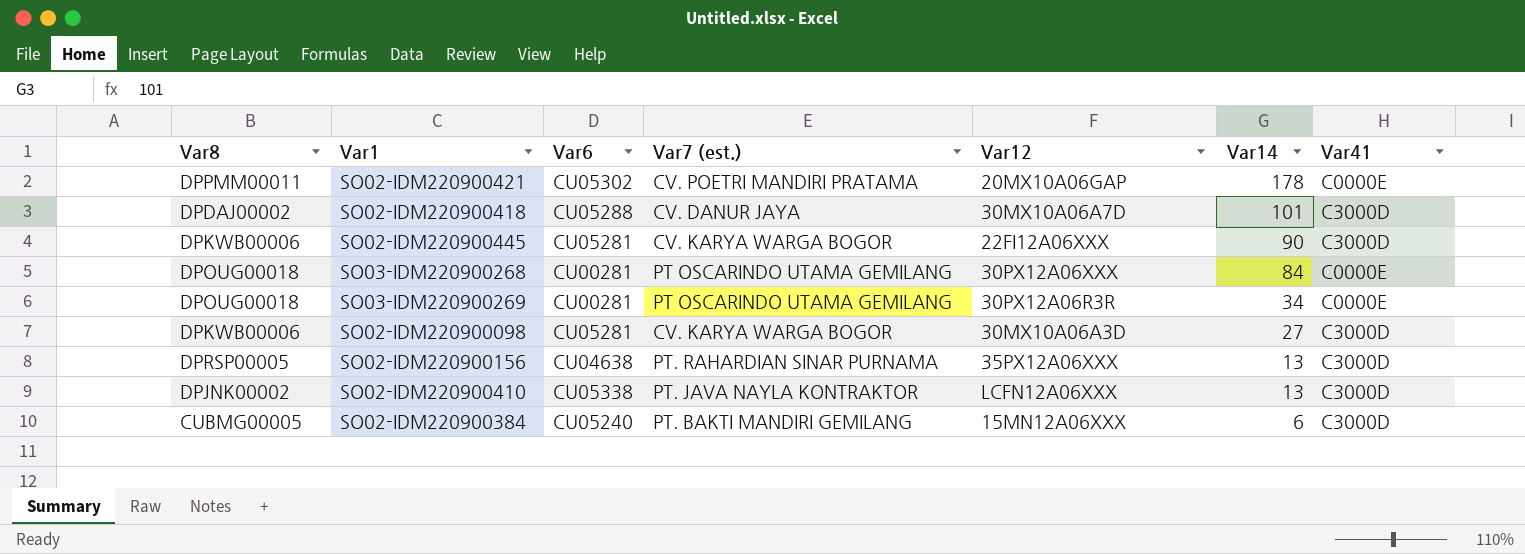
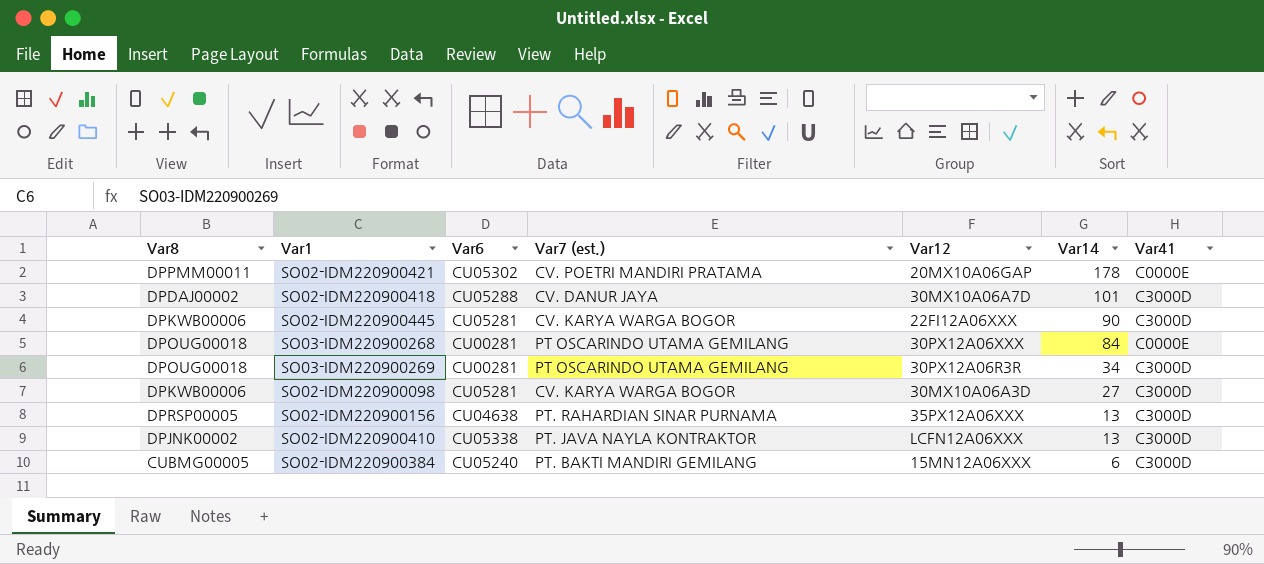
SO03-IDM220900269 | Var41: C0000E -> C3000D

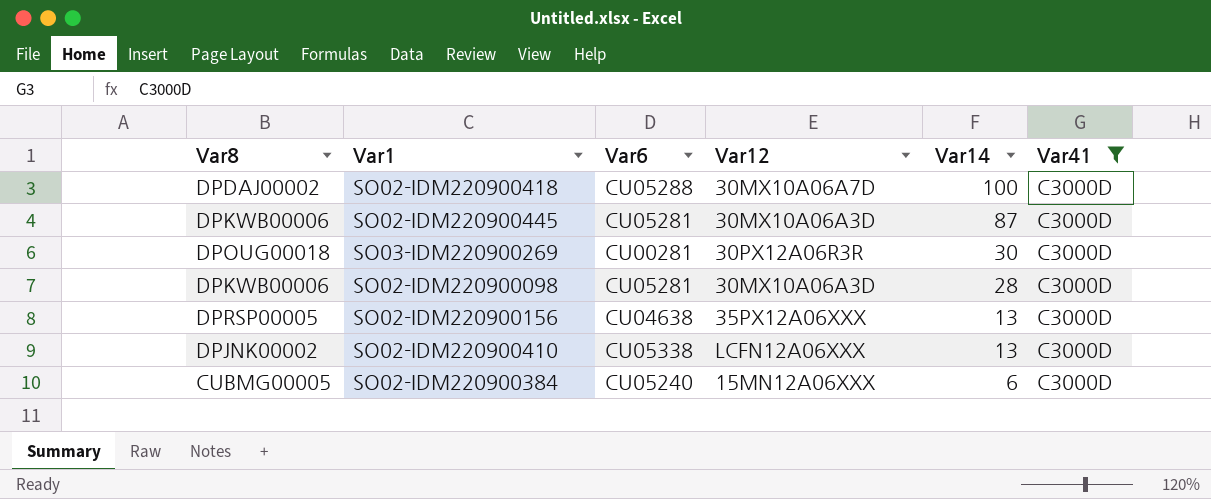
filter: none -> Var41 = C3000D
column Var7 (est.) | position: 4 -> none
SO02-IDM220900418 | Var14: 101 -> 100
SO02-IDM220900445 | Var12: 22FI12A06XXX -> 30MX10A06A3D
SO02-IDM220900445 | Var14: 90 -> 87
SO03-IDM220900269 | Var14: 34 -> 30
SO02-IDM220900098 | Var14: 27 -> 28

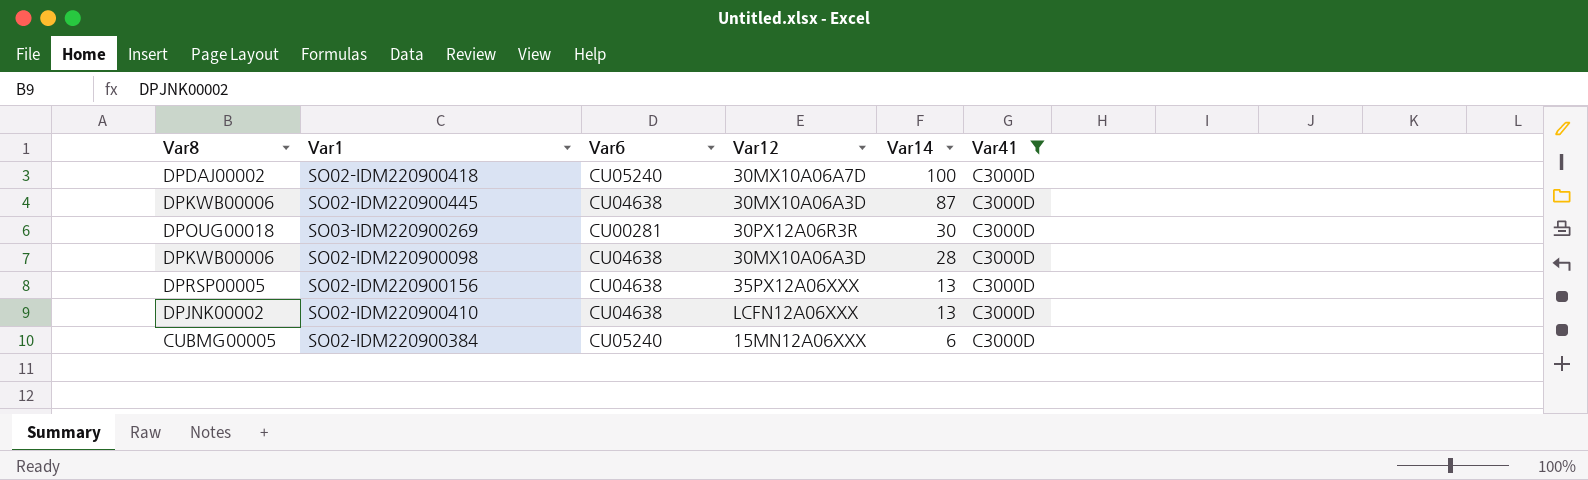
SO02-IDM220900418 | Var6: CU05288 -> CU05240
SO02-IDM220900445 | Var6: CU05281 -> CU04638
SO02-IDM220900098 | Var6: CU05281 -> CU04638
SO02-IDM220900410 | Var6: CU05338 -> CU04638

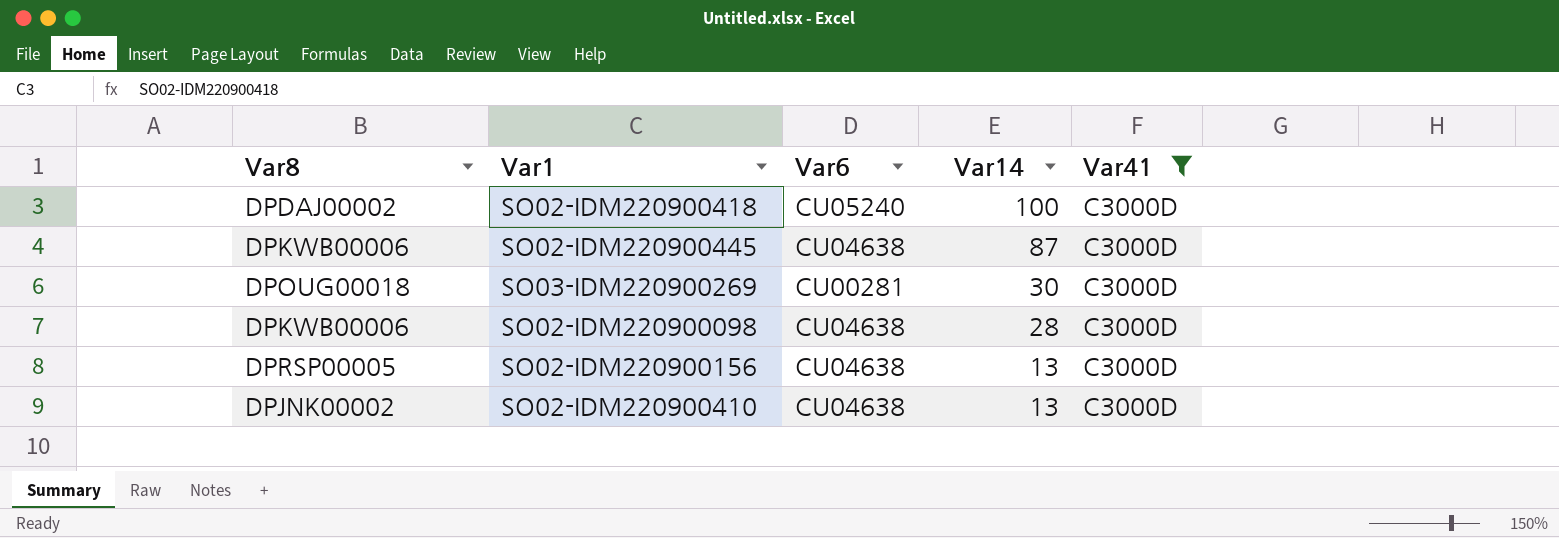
column Var12 | position: 4 -> none
row SO02-IDM220900384: CUBMG00005 | CU05240 | 15MN12A06XXX | 6 | C3000D -> none

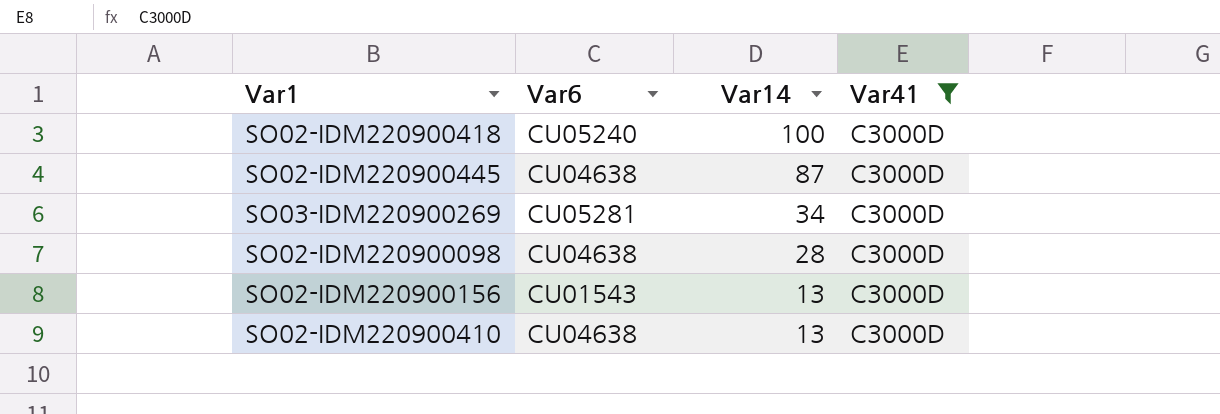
column Var8 | position: 1 -> none
SO03-IDM220900269 | Var6: CU00281 -> CU05281
SO03-IDM220900269 | Var14: 30 -> 34
SO02-IDM220900156 | Var6: CU04638 -> CU01543

